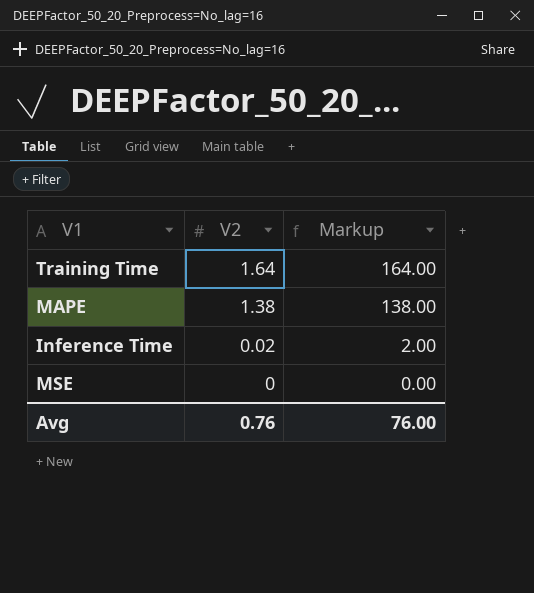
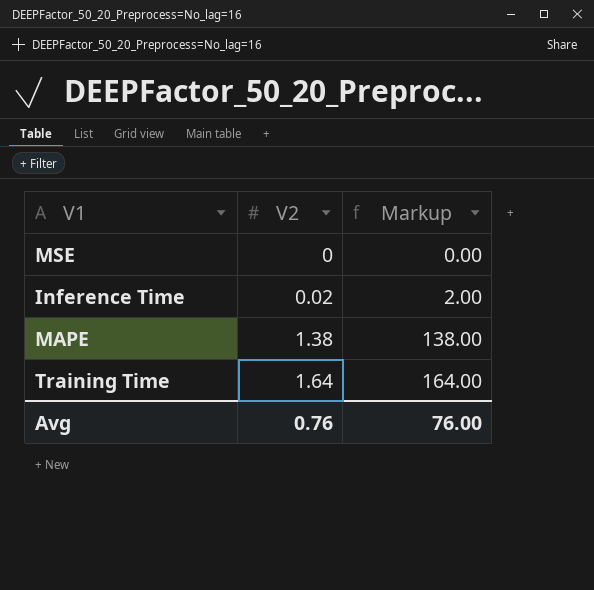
row order: V2 descending -> V2 ascending

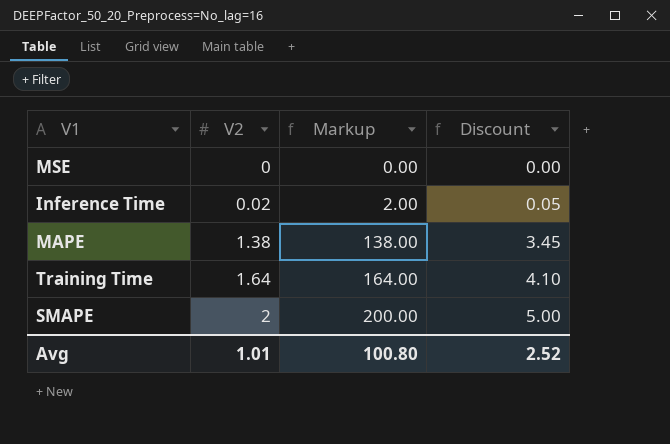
column Discount | formula: none -> [V2] * 2.5
row SMAPE: none -> 2 | 200.00 | 5.00
Avg | V2: 0.76 -> 1.01
Avg | Markup: 76.00 -> 100.80

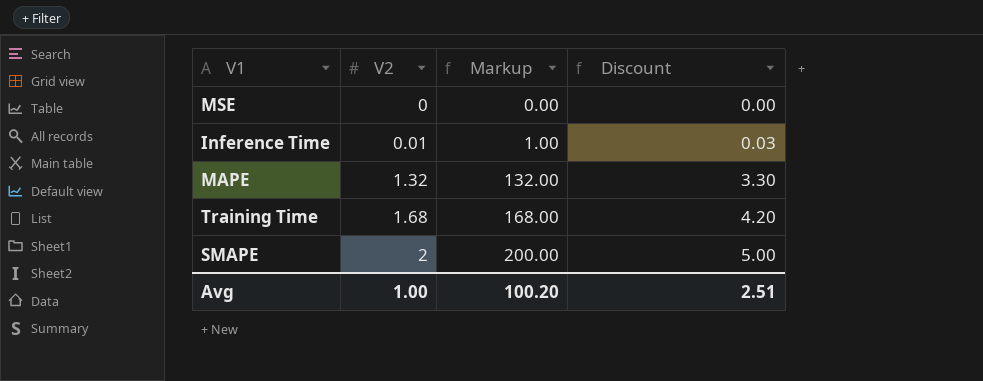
Inference Time | V2: 0.02 -> 0.01
Inference Time | Markup: 2.00 -> 1.00
Inference Time | Discount: 0.05 -> 0.03
MAPE | V2: 1.38 -> 1.32
MAPE | Markup: 138.00 -> 132.00
MAPE | Discount: 3.45 -> 3.30
Training Time | V2: 1.64 -> 1.68
Training Time | Markup: 164.00 -> 168.00
Training Time | Discount: 4.10 -> 4.20
Avg | V2: 1.01 -> 1.00
Avg | Markup: 100.80 -> 100.20
Avg | Discount: 2.52 -> 2.51

